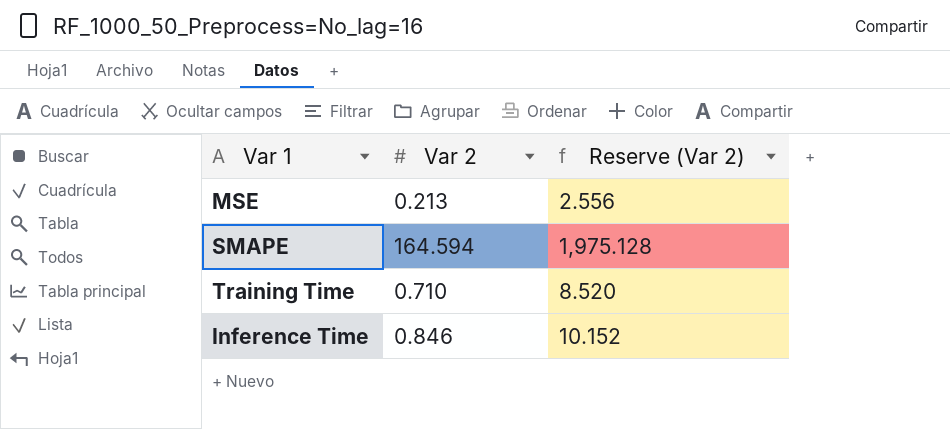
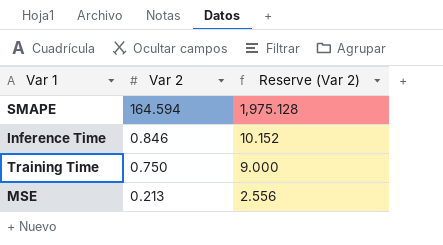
row order: none -> Var 2 descending
Training Time | Var 2: 0.710 -> 0.750
Training Time | Reserve (Var 2): 8.520 -> 9.000

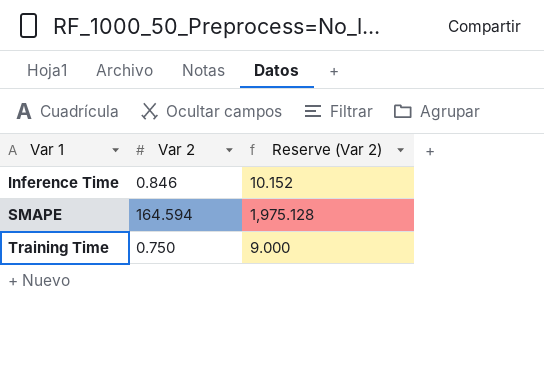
row order: Var 2 descending -> Var 1 ascending
row MSE: 0.213 | 2.556 -> none

